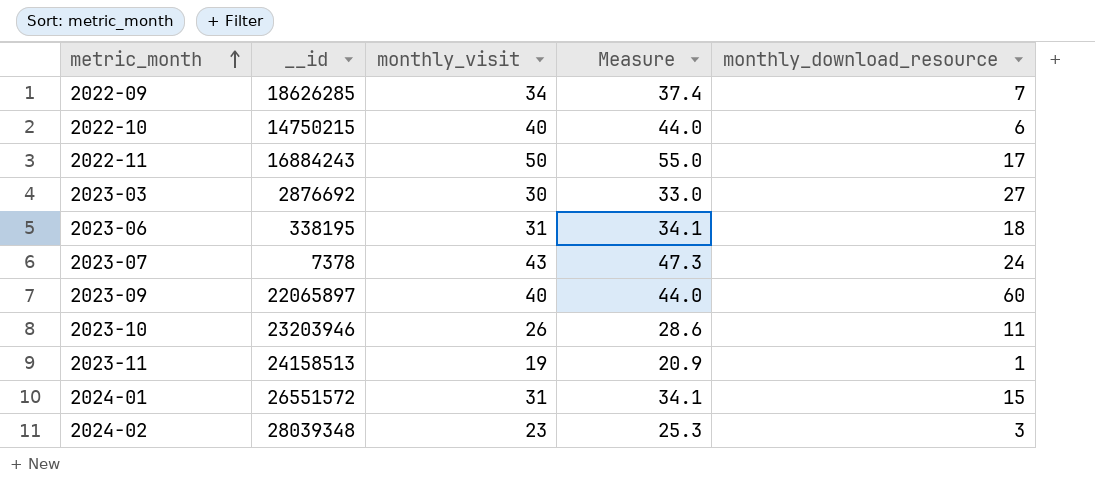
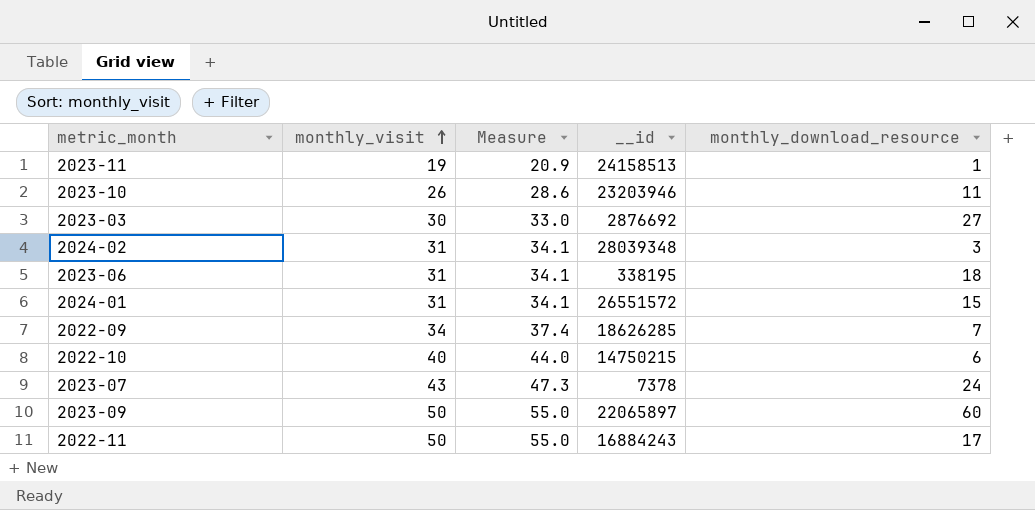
row order: metric_month ascending -> monthly_visit ascending
column __id | position: 2 -> 4
2024-02 | monthly_visit: 23 -> 31
2024-02 | Measure: 25.3 -> 34.1
2023-09 | monthly_visit: 40 -> 50
2023-09 | Measure: 44.0 -> 55.0

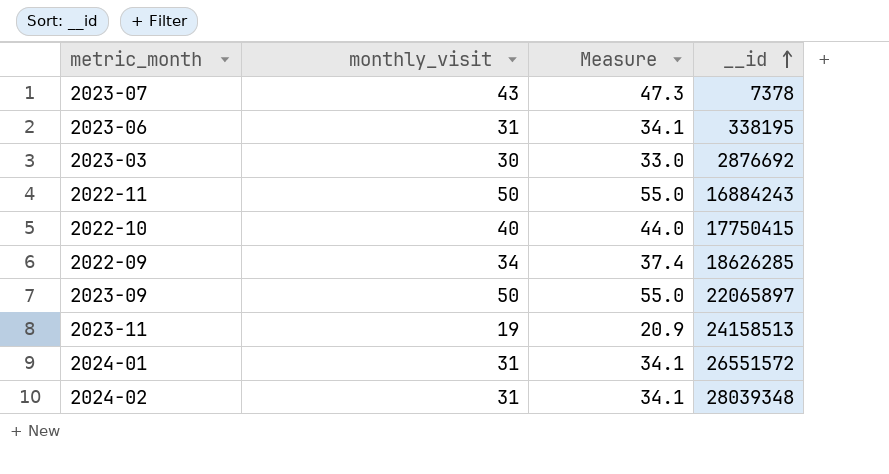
row order: monthly_visit ascending -> __id ascending
column monthly_download_resource | position: 5 -> none
row 2023-10: 26 | 28.6 | 23203946 | 11 -> none
2022-10 | __id: 14750215 -> 17750415

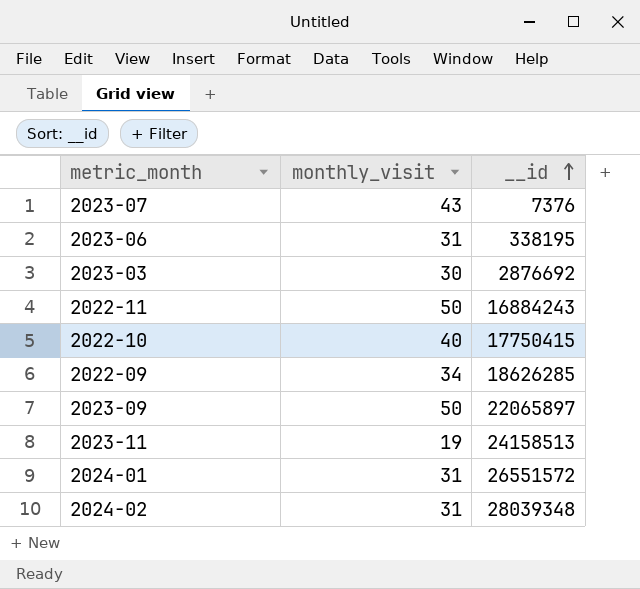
column Measure | formula: [monthly_visit] * 1.1 -> none
2023-07 | __id: 7378 -> 7376

